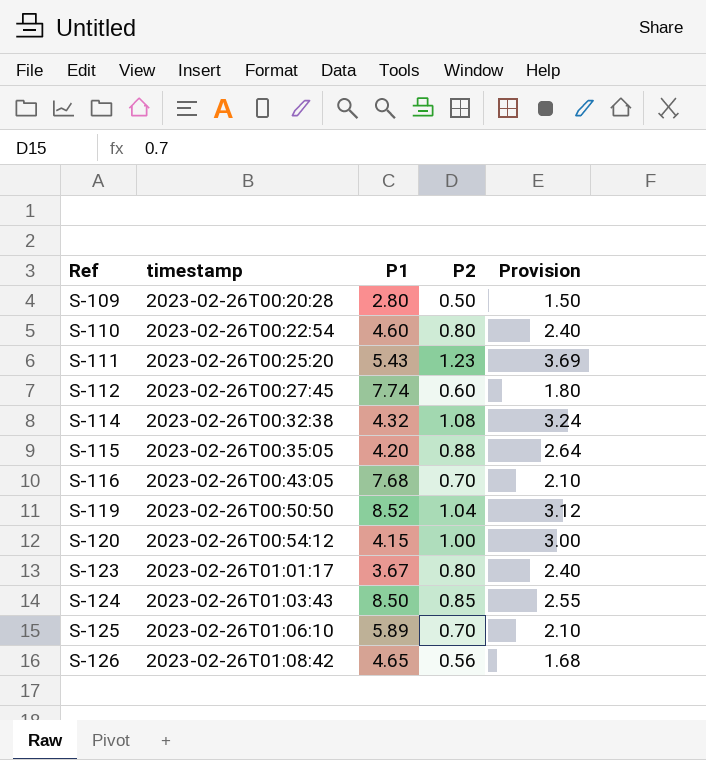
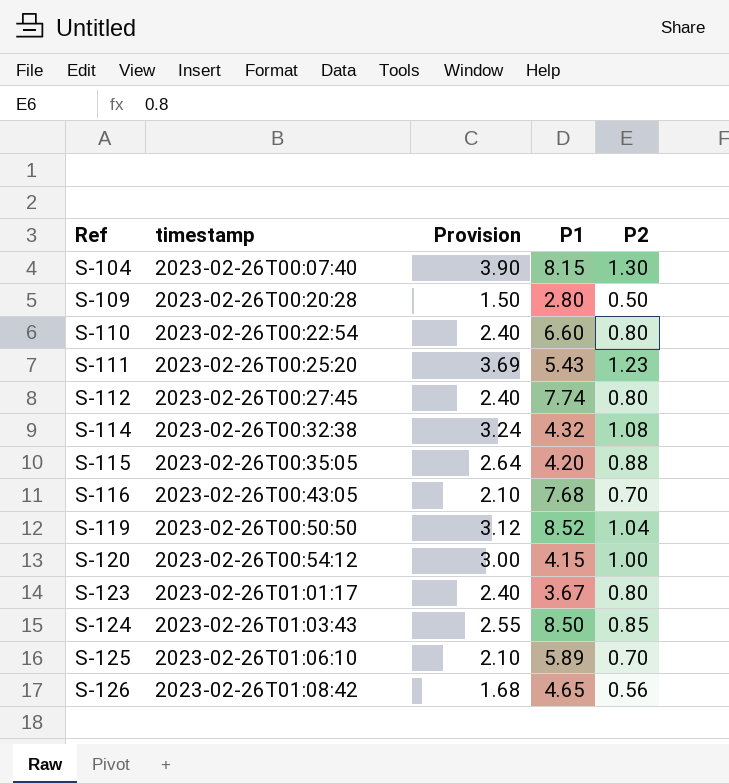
column Provision | position: 5 -> 3
row S-104: none -> 2023-02-26T00:07:40 | 3.90 | 8.15 | 1.30
S-110 | P1: 4.60 -> 6.60
S-112 | Provision: 1.80 -> 2.40
S-112 | P2: 0.60 -> 0.80

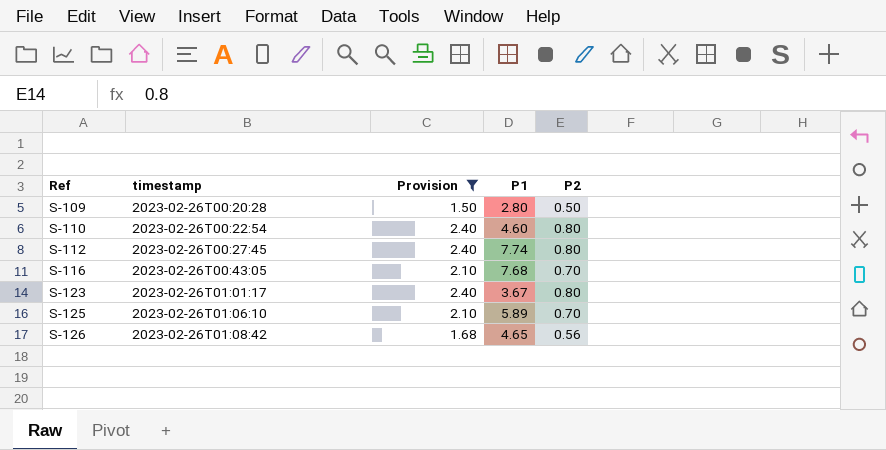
filter: none -> Provision <= 2.40
S-110 | P1: 6.60 -> 4.60

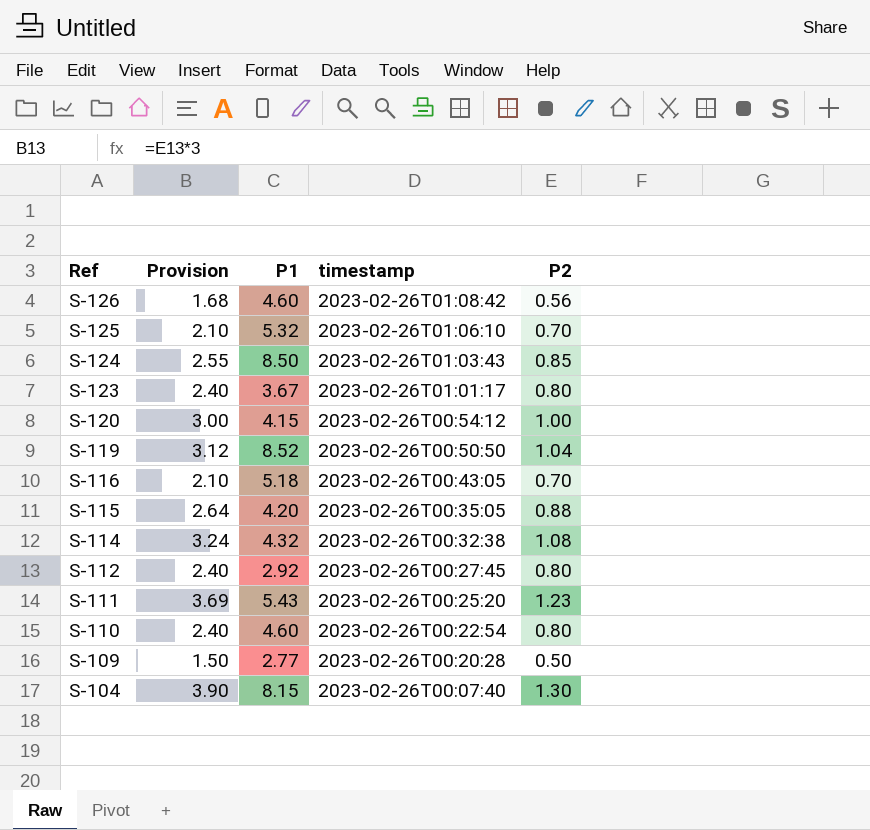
filter: Provision <= 2.40 -> none
row order: Ref ascending -> Ref descending
column timestamp | position: 2 -> 4
S-126 | P1: 4.65 -> 4.60
S-125 | P1: 5.89 -> 5.32
S-116 | P1: 7.68 -> 5.18
S-112 | P1: 7.74 -> 2.92
S-109 | P1: 2.80 -> 2.77

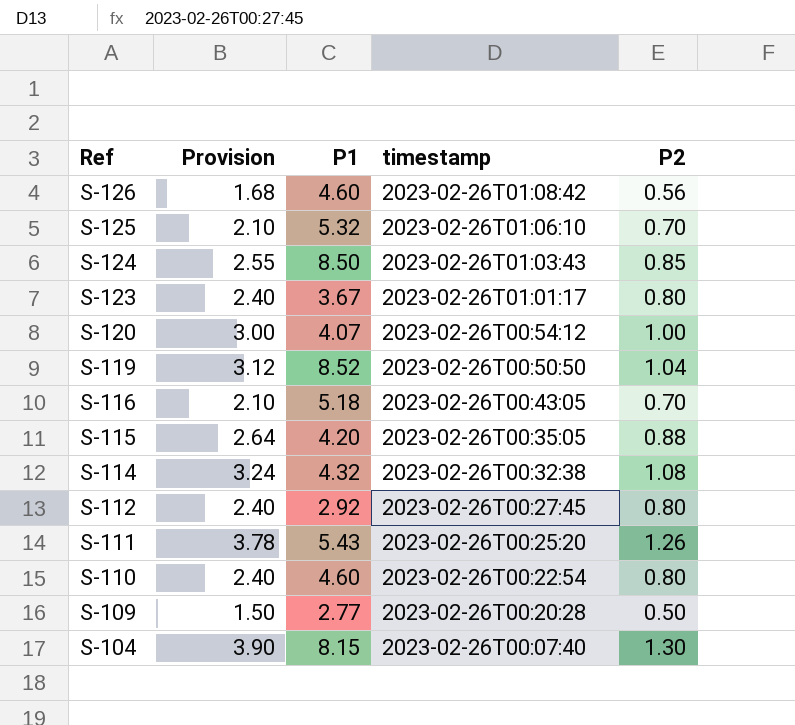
S-120 | P1: 4.15 -> 4.07
S-111 | Provision: 3.69 -> 3.78
S-111 | P2: 1.23 -> 1.26

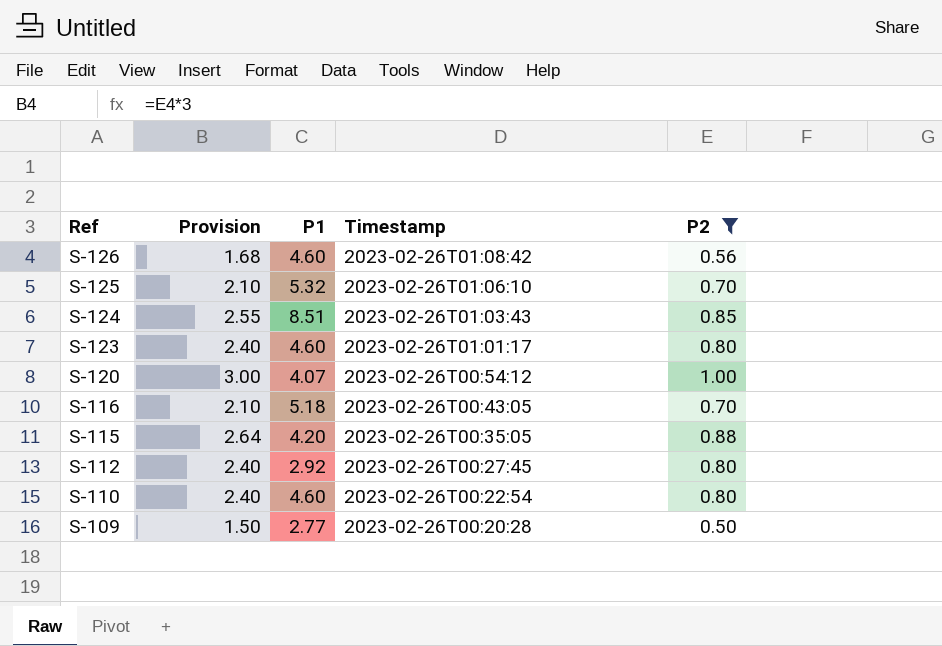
filter: none -> P2 <= 1.00
column name: timestamp -> Timestamp
S-124 | P1: 8.50 -> 8.51
S-123 | P1: 3.67 -> 4.60

